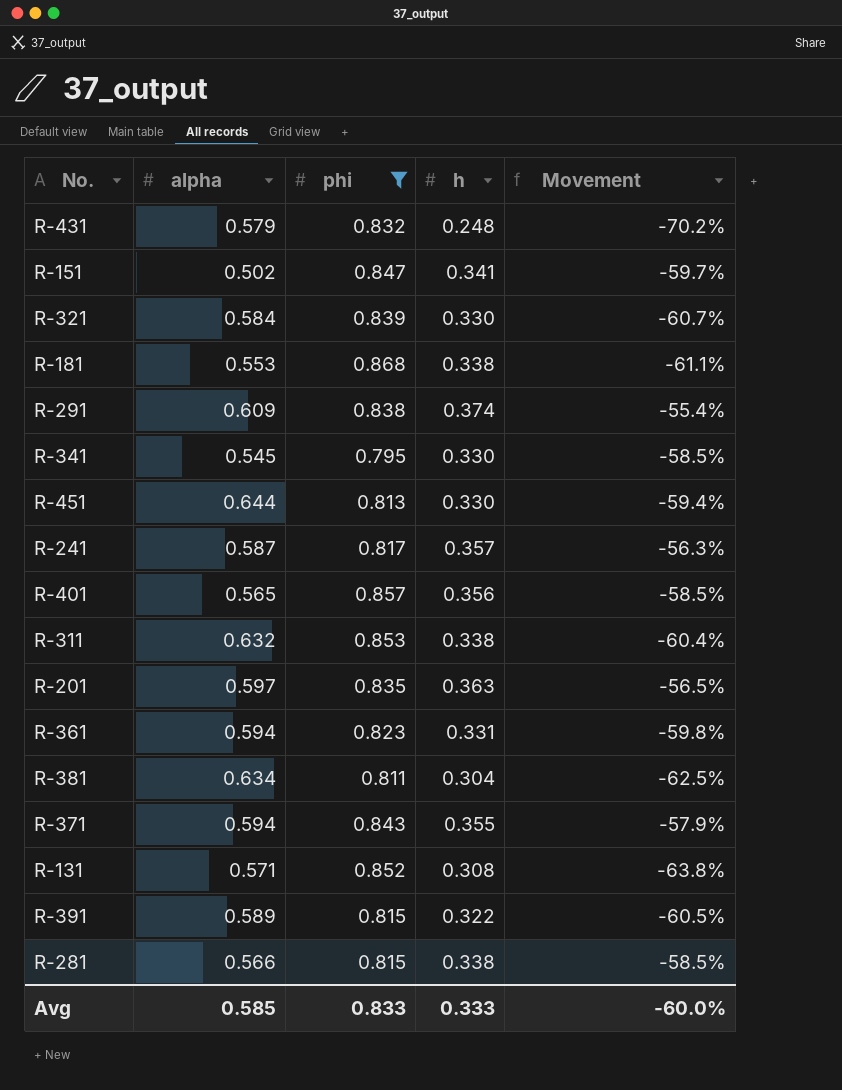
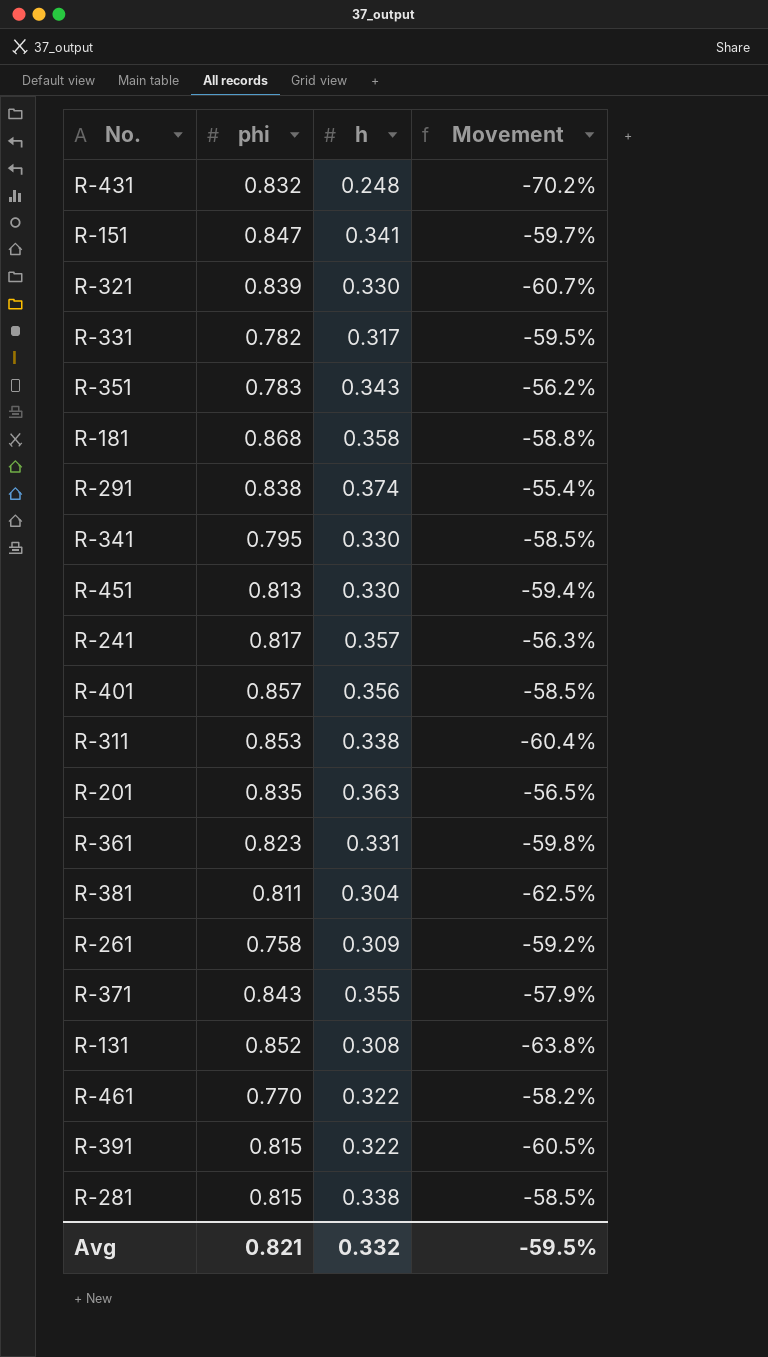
filter: phi >= 0.795 -> none
column alpha | position: 2 -> none
R-181 | h: 0.338 -> 0.358
R-181 | Movement: -61.1% -> -58.8%
Avg | phi: 0.833 -> 0.821
Avg | h: 0.333 -> 0.332
Avg | Movement: -60.0% -> -59.5%

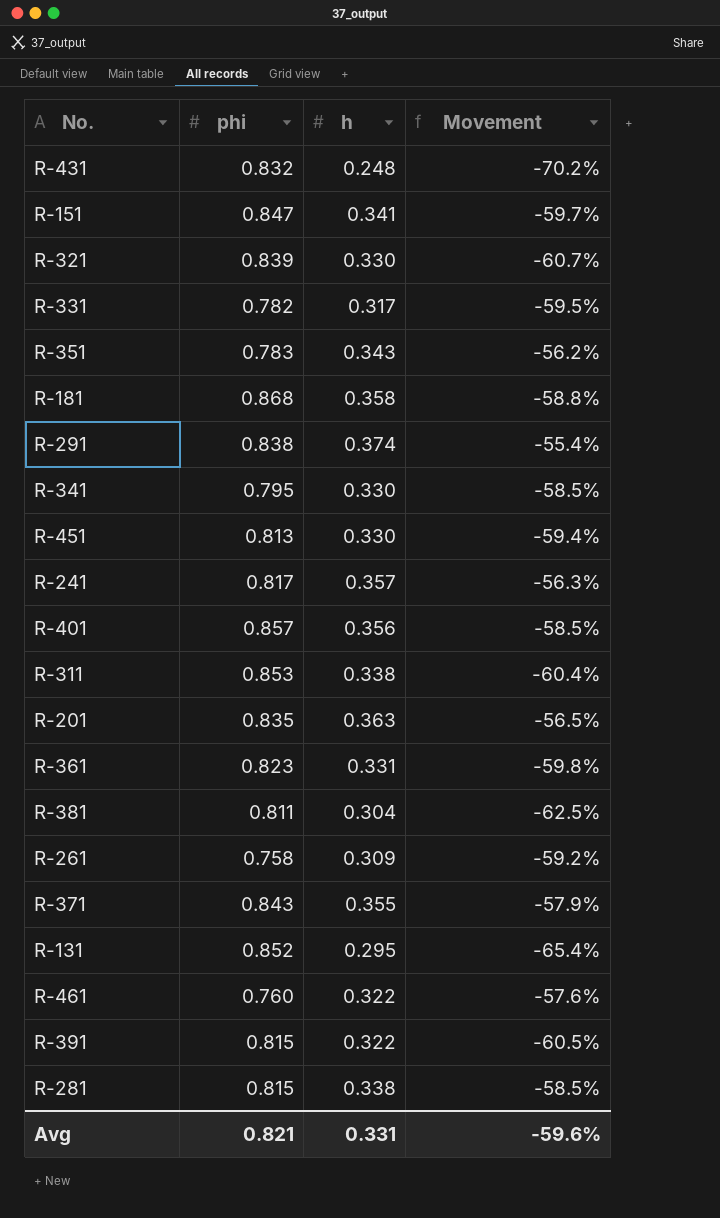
R-131 | h: 0.308 -> 0.295
R-131 | Movement: -63.8% -> -65.4%
R-461 | phi: 0.770 -> 0.760
R-461 | Movement: -58.2% -> -57.6%
Avg | h: 0.332 -> 0.331
Avg | Movement: -59.5% -> -59.6%

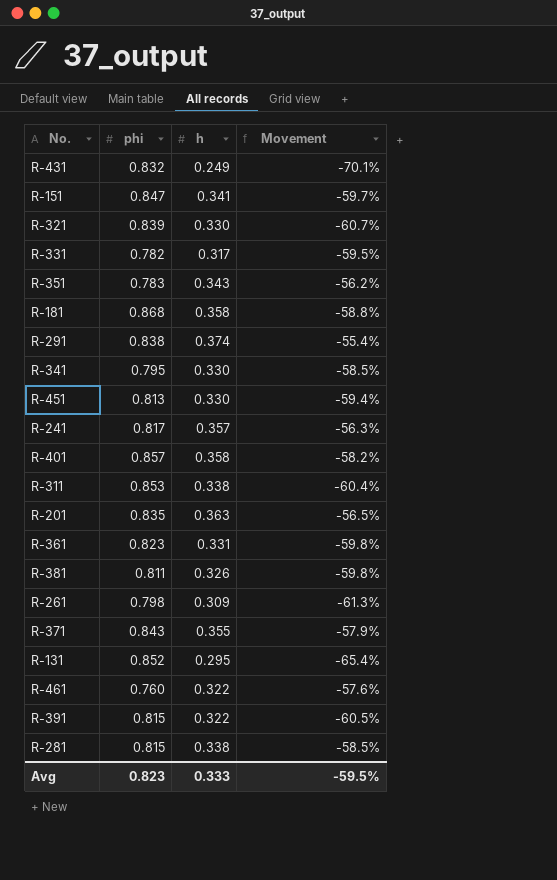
R-431 | h: 0.248 -> 0.249
R-431 | Movement: -70.2% -> -70.1%
R-401 | h: 0.356 -> 0.358
R-401 | Movement: -58.5% -> -58.2%
R-381 | h: 0.304 -> 0.326
R-381 | Movement: -62.5% -> -59.8%
R-261 | phi: 0.758 -> 0.798
R-261 | Movement: -59.2% -> -61.3%
Avg | phi: 0.821 -> 0.823
Avg | h: 0.331 -> 0.333
Avg | Movement: -59.6% -> -59.5%

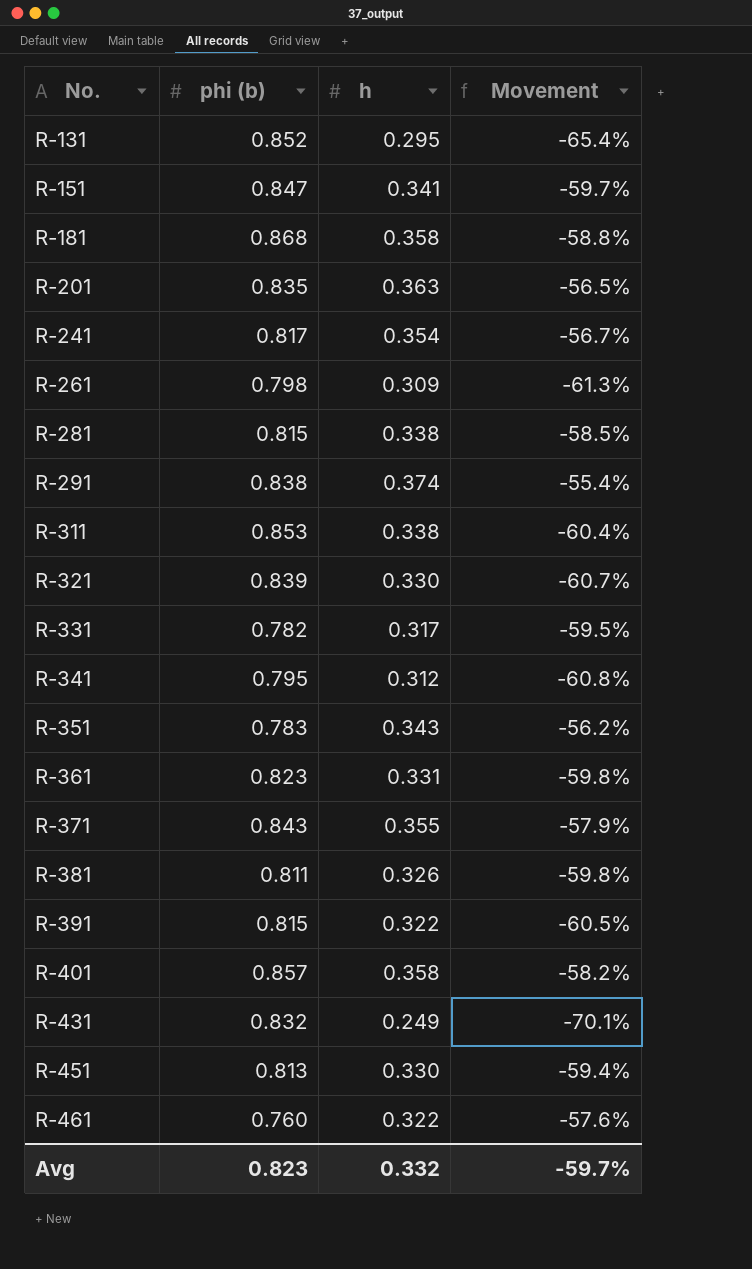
row order: none -> No. ascending
column name: phi -> phi (b)
R-241 | h: 0.357 -> 0.354
R-241 | Movement: -56.3% -> -56.7%
R-341 | h: 0.330 -> 0.312
R-341 | Movement: -58.5% -> -60.8%
Avg | h: 0.333 -> 0.332
Avg | Movement: -59.5% -> -59.7%

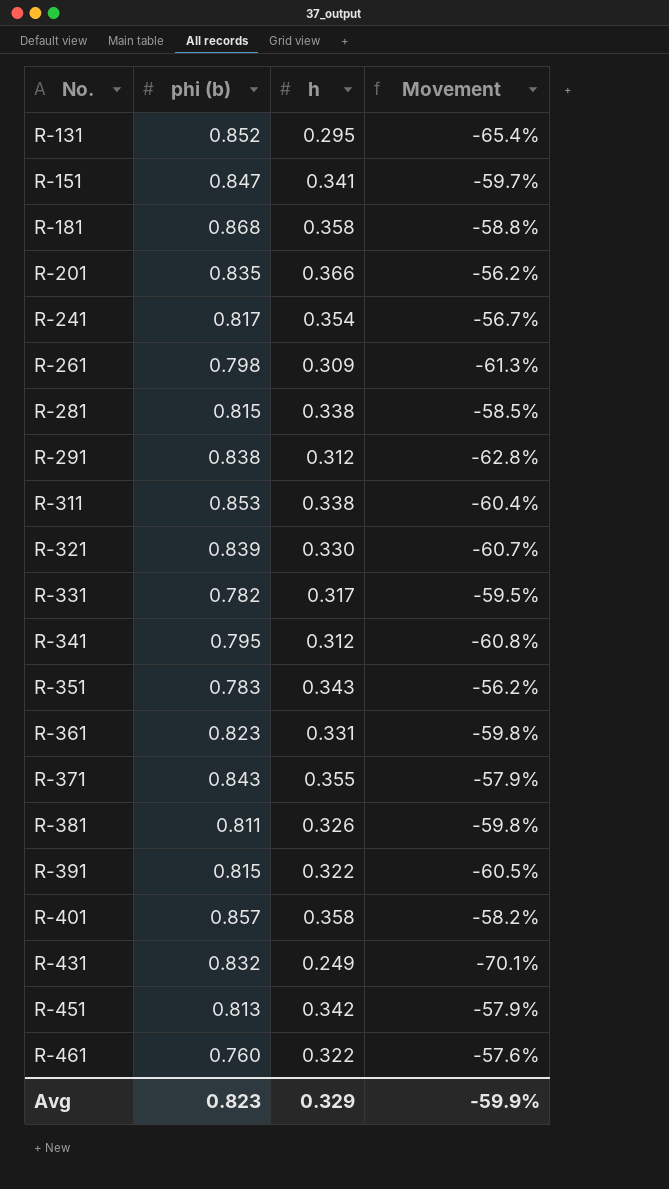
R-201 | h: 0.363 -> 0.366
R-201 | Movement: -56.5% -> -56.2%
R-291 | h: 0.374 -> 0.312
R-291 | Movement: -55.4% -> -62.8%
R-451 | h: 0.330 -> 0.342
R-451 | Movement: -59.4% -> -57.9%
Avg | h: 0.332 -> 0.329
Avg | Movement: -59.7% -> -59.9%

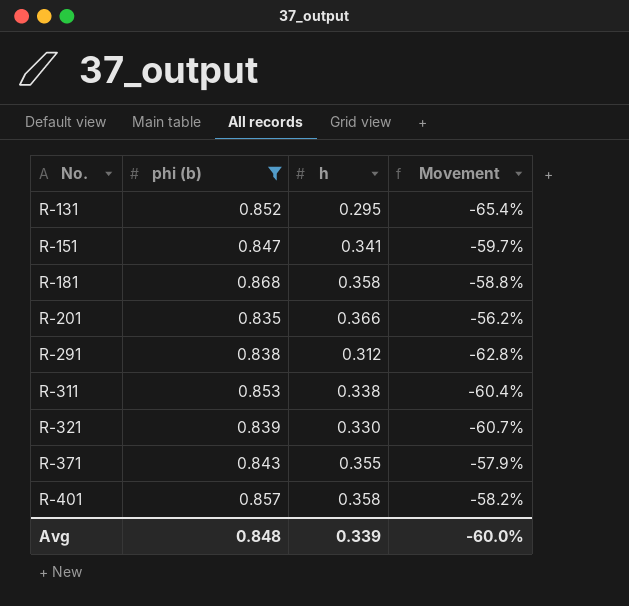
filter: none -> phi (b) >= 0.835
Avg | phi (b): 0.823 -> 0.848
Avg | h: 0.329 -> 0.339
Avg | Movement: -59.9% -> -60.0%

